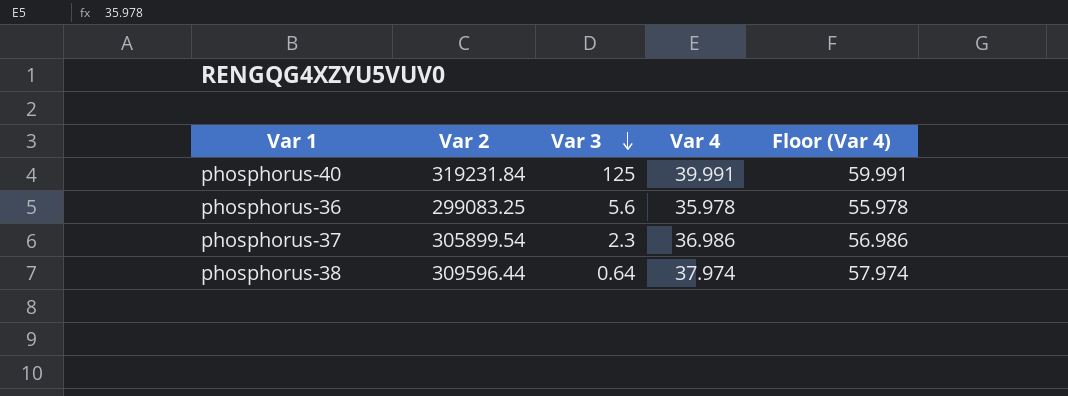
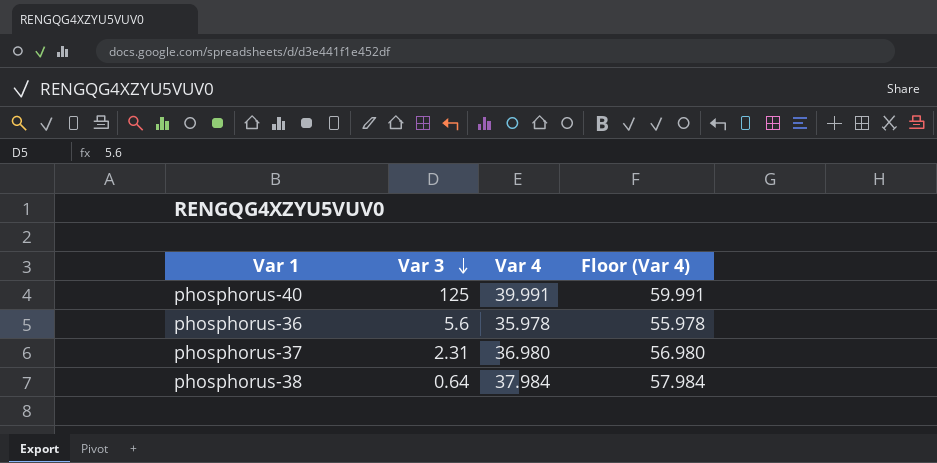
column Var 2 | position: 2 -> none
phosphorus-37 | Var 3: 2.3 -> 2.31
phosphorus-37 | Var 4: 36.986 -> 36.980
phosphorus-37 | Floor (Var 4): 56.986 -> 56.980
phosphorus-38 | Var 4: 37.974 -> 37.984
phosphorus-38 | Floor (Var 4): 57.974 -> 57.984

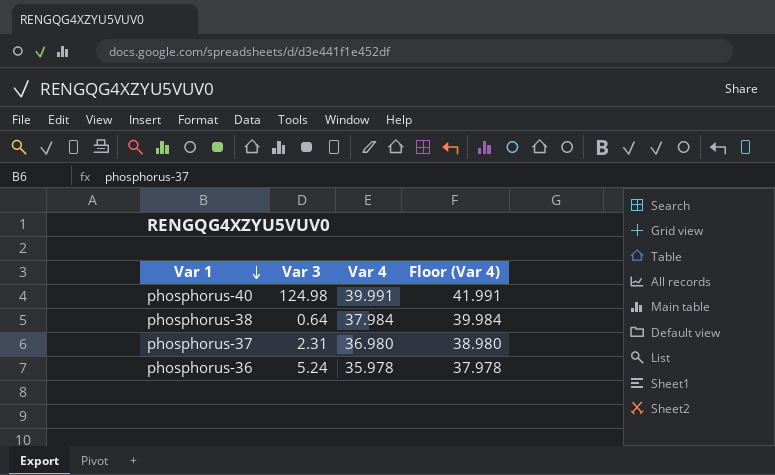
row order: Var 3 descending -> Var 1 descending
column Floor (Var 4) | formula: [Var 4] + 20 -> [Var 4] + 2
phosphorus-40 | Var 3: 125 -> 124.98
phosphorus-36 | Var 3: 5.6 -> 5.24

